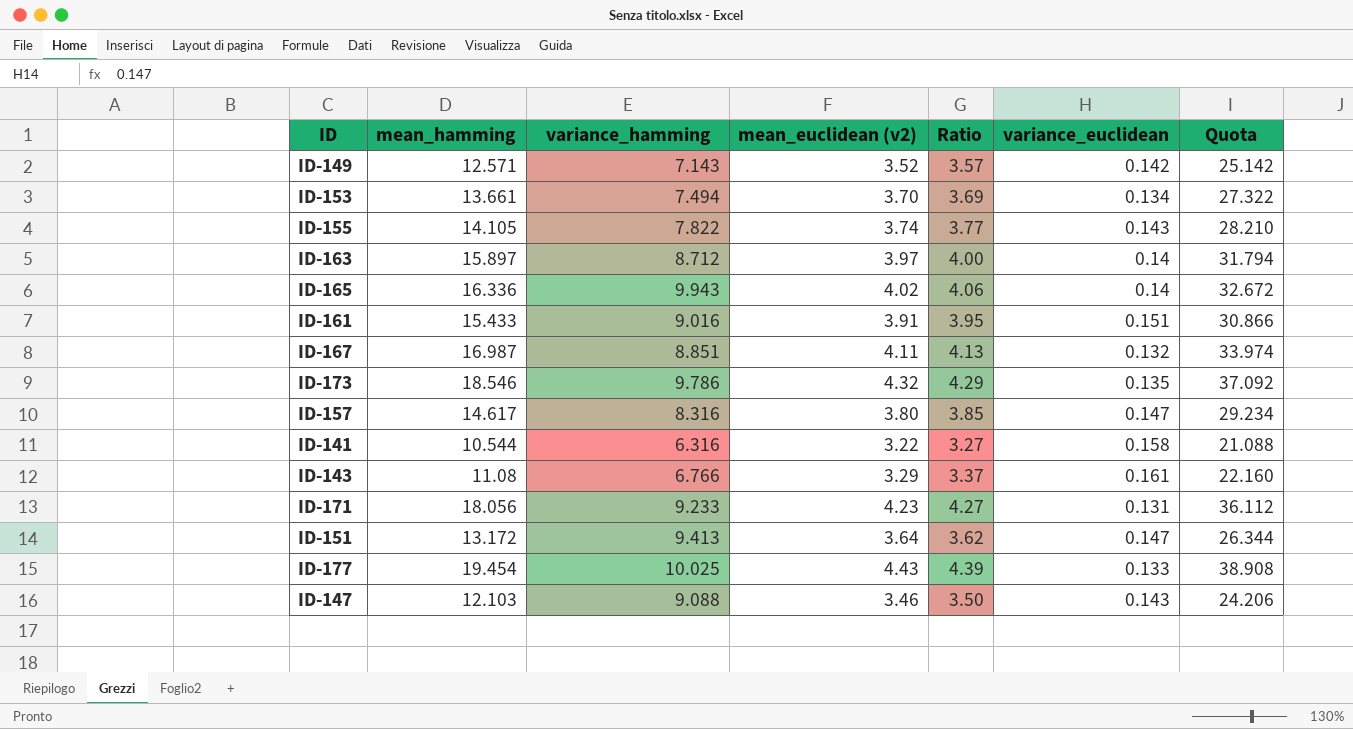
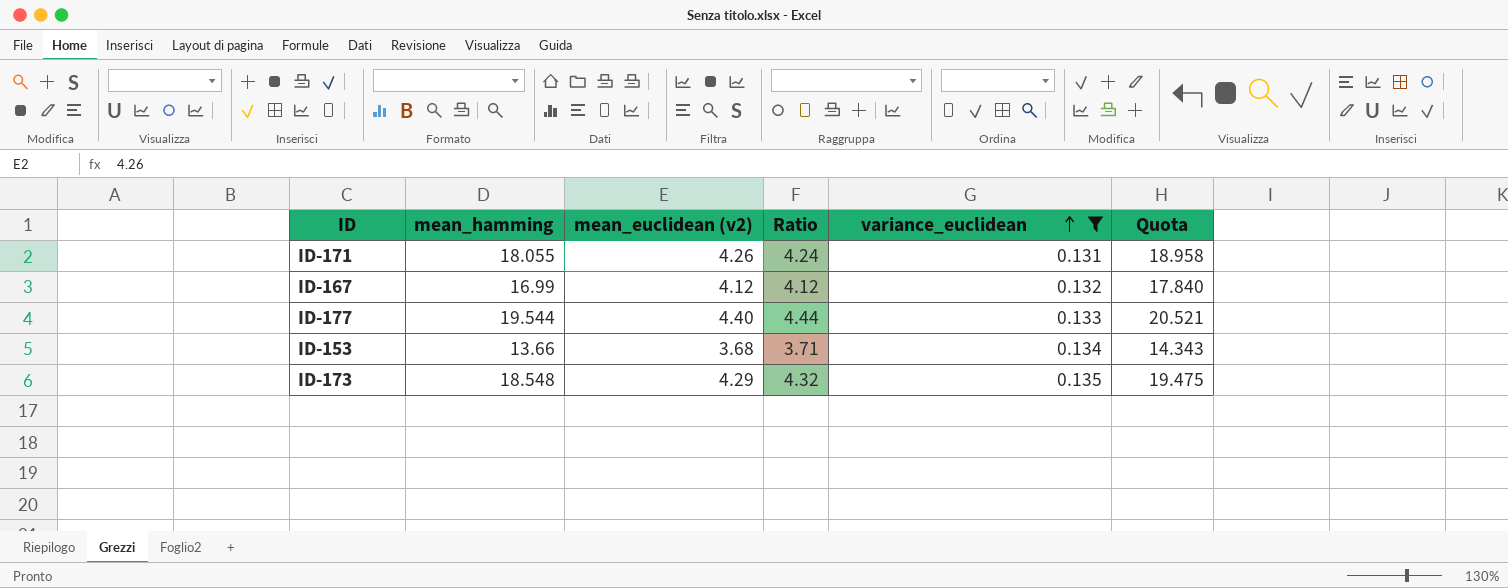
filter: none -> variance_euclidean <= 0.135
row order: none -> variance_euclidean ascending
column variance_hamming | position: 3 -> none
column Quota | formula: [mean_hamming] * 2 -> [mean_hamming] * 1.05
ID-171 | mean_hamming: 18.056 -> 18.055
ID-171 | mean_euclidean (v2): 4.23 -> 4.26
ID-171 | Ratio: 4.27 -> 4.24
ID-167 | mean_hamming: 16.987 -> 16.99
ID-167 | mean_euclidean (v2): 4.11 -> 4.12
ID-167 | Ratio: 4.13 -> 4.12
ID-177 | mean_hamming: 19.454 -> 19.544
ID-177 | mean_euclidean (v2): 4.43 -> 4.40
ID-177 | Ratio: 4.39 -> 4.44
ID-153 | mean_hamming: 13.661 -> 13.66
ID-153 | mean_euclidean (v2): 3.70 -> 3.68
ID-153 | Ratio: 3.69 -> 3.71
ID-173 | mean_hamming: 18.546 -> 18.548
ID-173 | mean_euclidean (v2): 4.32 -> 4.29
ID-173 | Ratio: 4.29 -> 4.32

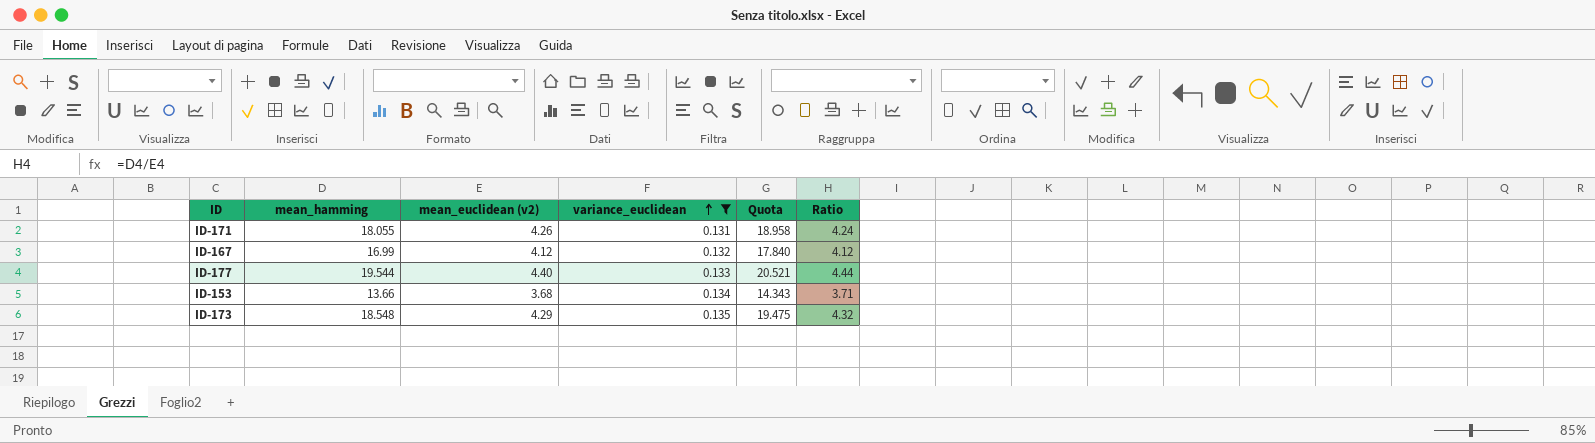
column Ratio | position: 4 -> 6

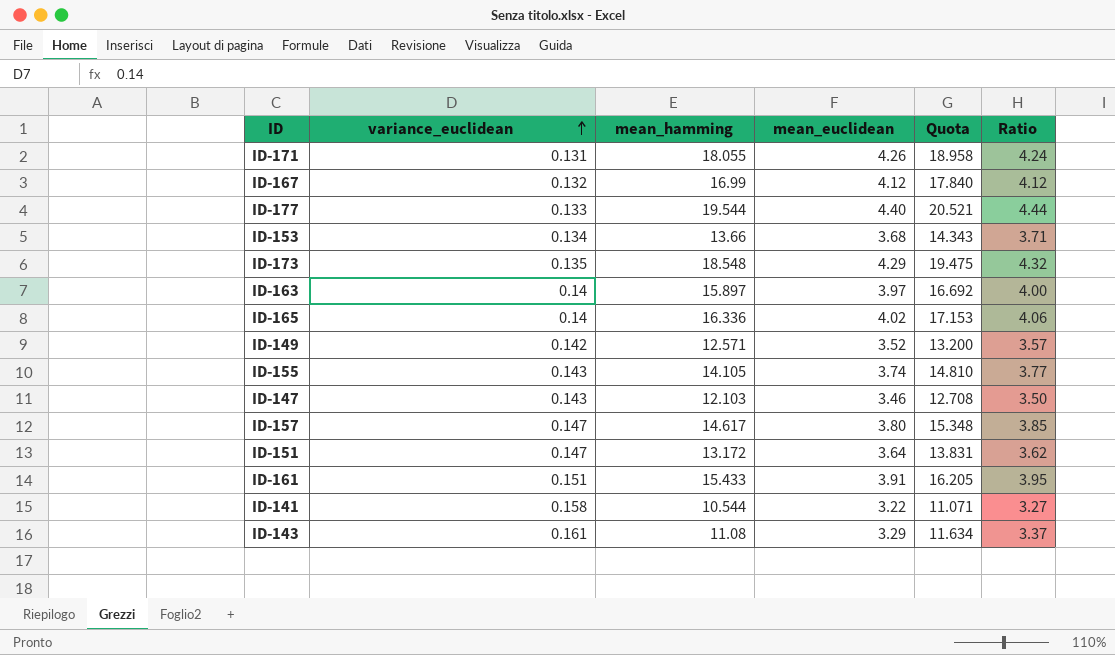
filter: variance_euclidean <= 0.135 -> none
column variance_euclidean | position: 4 -> 2
column name: mean_euclidean (v2) -> mean_euclidean

